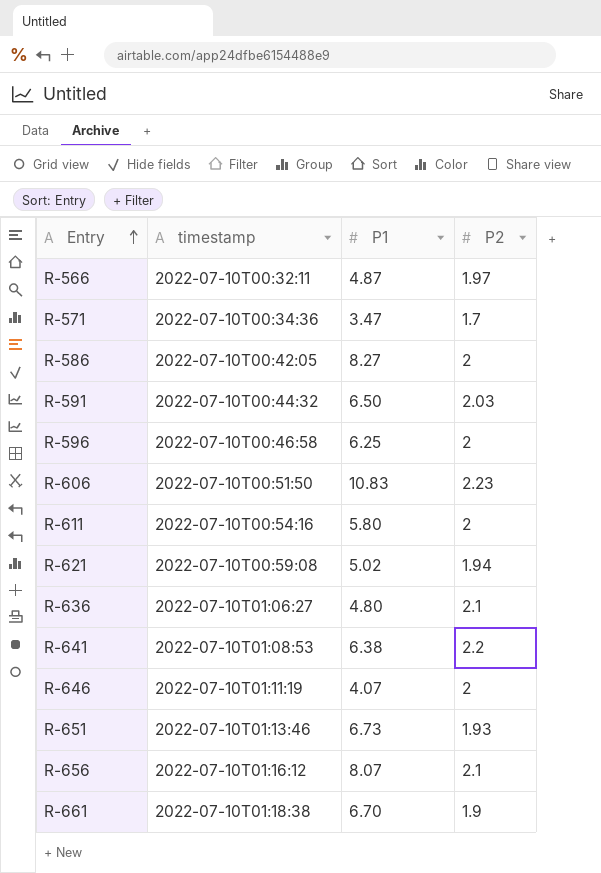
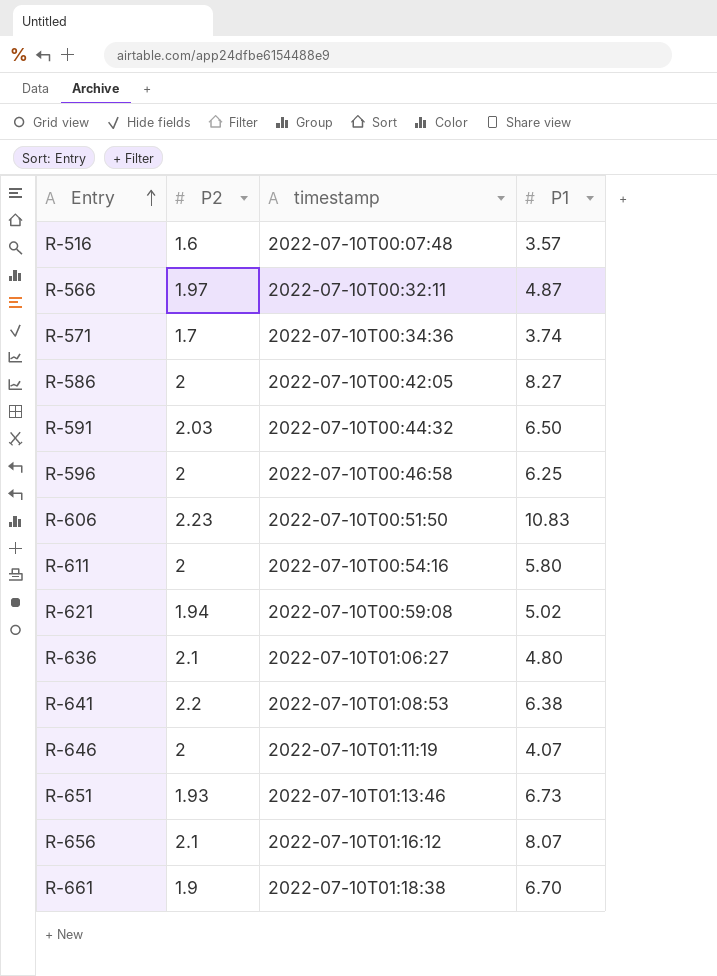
column P2 | position: 4 -> 2
row R-516: none -> 1.6 | 2022-07-10T00:07:48 | 3.57
R-571 | P1: 3.47 -> 3.74

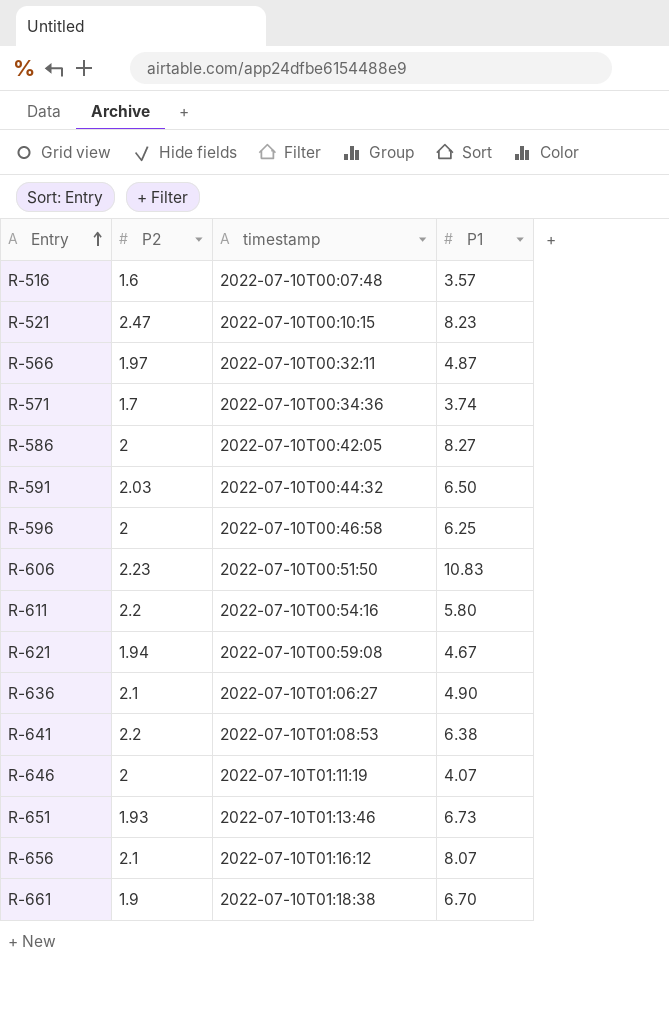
row R-521: none -> 2.47 | 2022-07-10T00:10:15 | 8.23
R-611 | P2: 2 -> 2.2
R-621 | P1: 5.02 -> 4.67
R-636 | P1: 4.80 -> 4.90

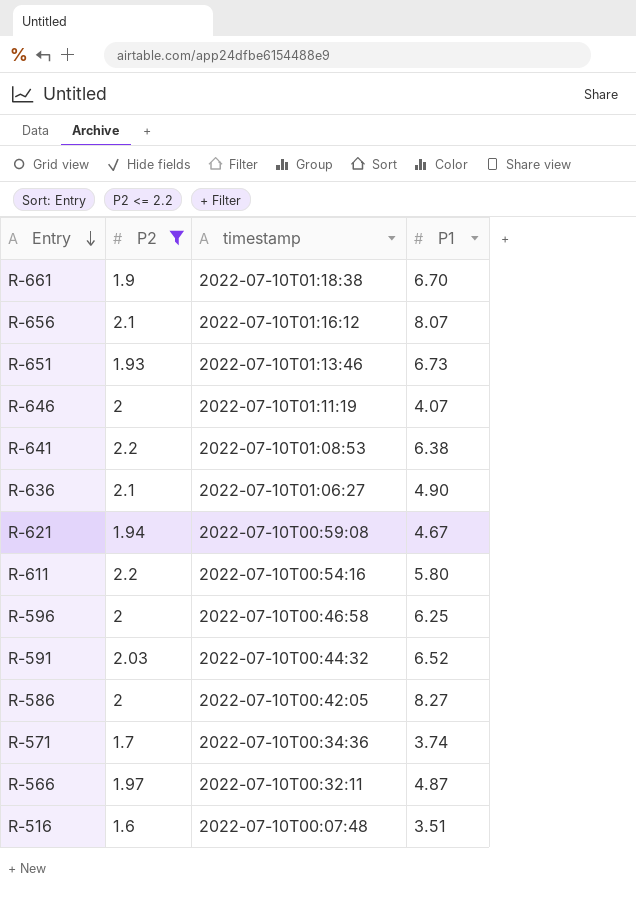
filter: none -> P2 <= 2.2
row order: Entry ascending -> Entry descending
R-591 | P1: 6.50 -> 6.52
R-516 | P1: 3.57 -> 3.51

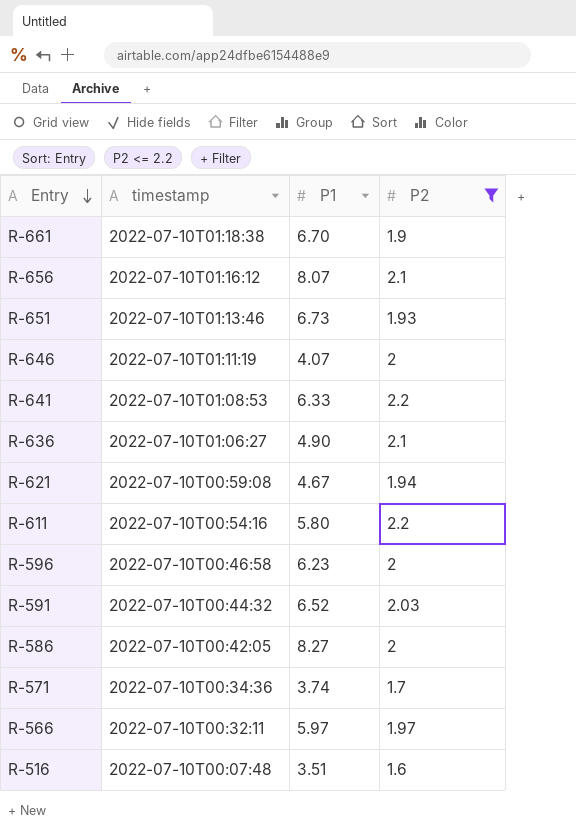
column P2 | position: 2 -> 4
R-641 | P1: 6.38 -> 6.33
R-596 | P1: 6.25 -> 6.23
R-566 | P1: 4.87 -> 5.97

